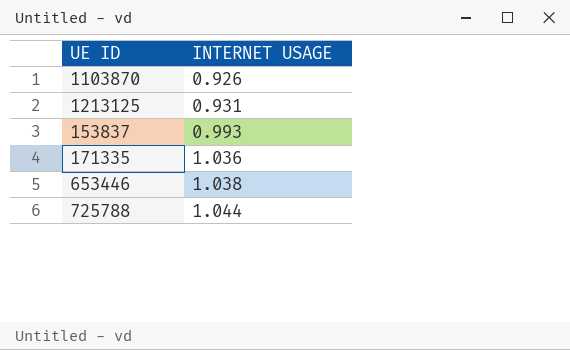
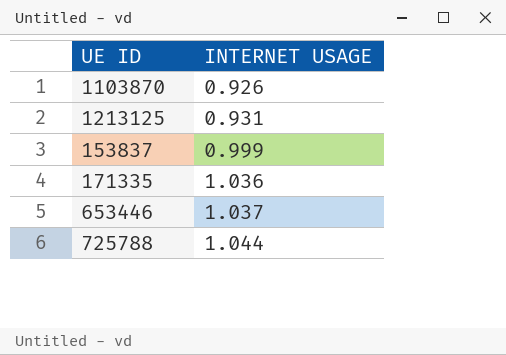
153837 | INTERNET USAGE: 0.993 -> 0.999
653446 | INTERNET USAGE: 1.038 -> 1.037

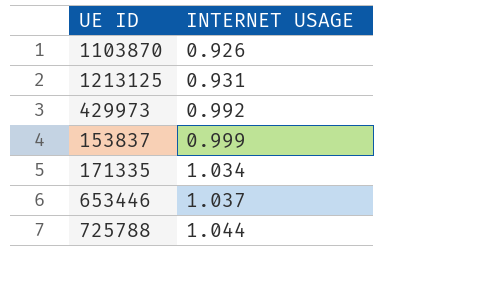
row 429973: none -> 0.992
171335 | INTERNET USAGE: 1.036 -> 1.034

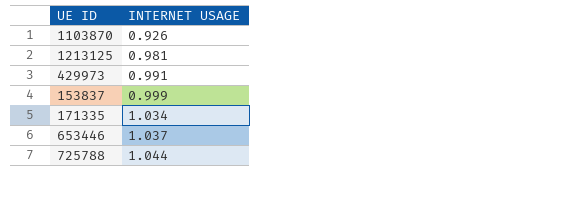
1213125 | INTERNET USAGE: 0.931 -> 0.981
429973 | INTERNET USAGE: 0.992 -> 0.991

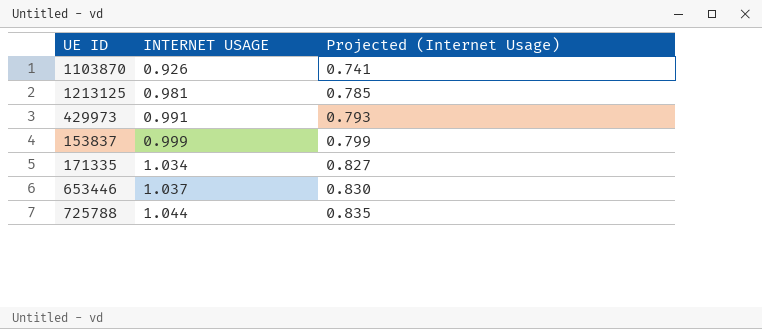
column Projected (Internet Usage) | formula: none -> [INTERNET USAGE] * 0.8

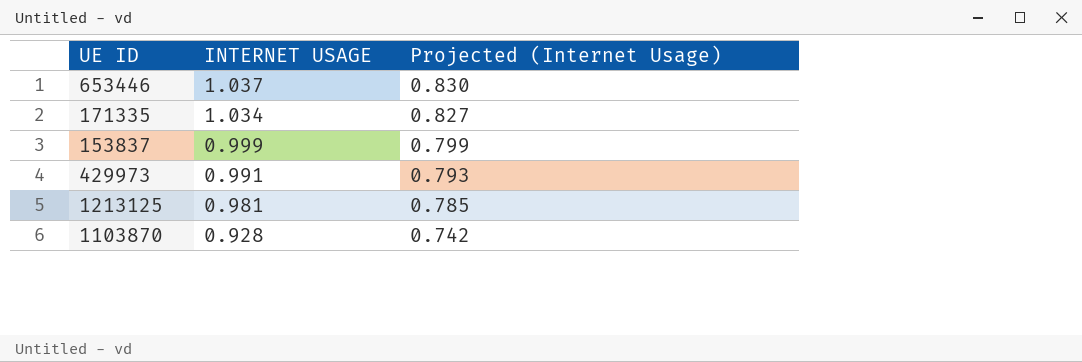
row order: INTERNET USAGE ascending -> INTERNET USAGE descending
row 725788: 1.044 | 0.835 -> none
1103870 | INTERNET USAGE: 0.926 -> 0.928
1103870 | Projected (Internet Usage): 0.741 -> 0.742

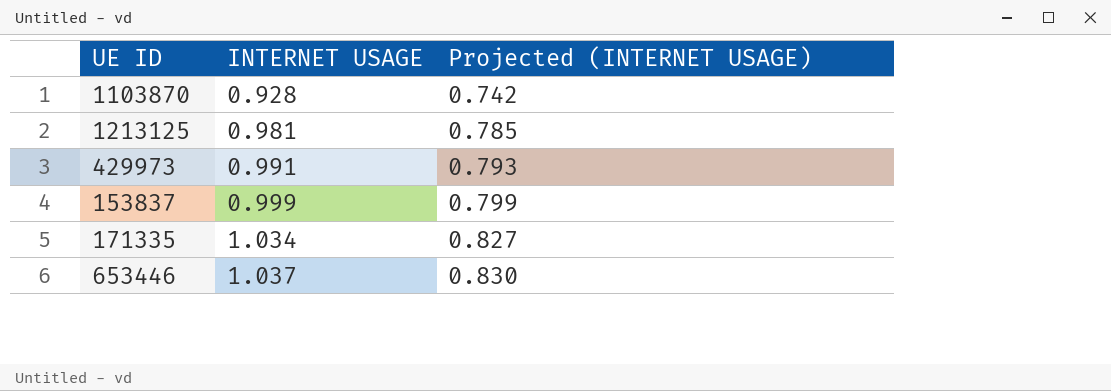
row order: INTERNET USAGE descending -> INTERNET USAGE ascending
column name: Projected (Internet Usage) -> Projected (INTERNET USAGE)

